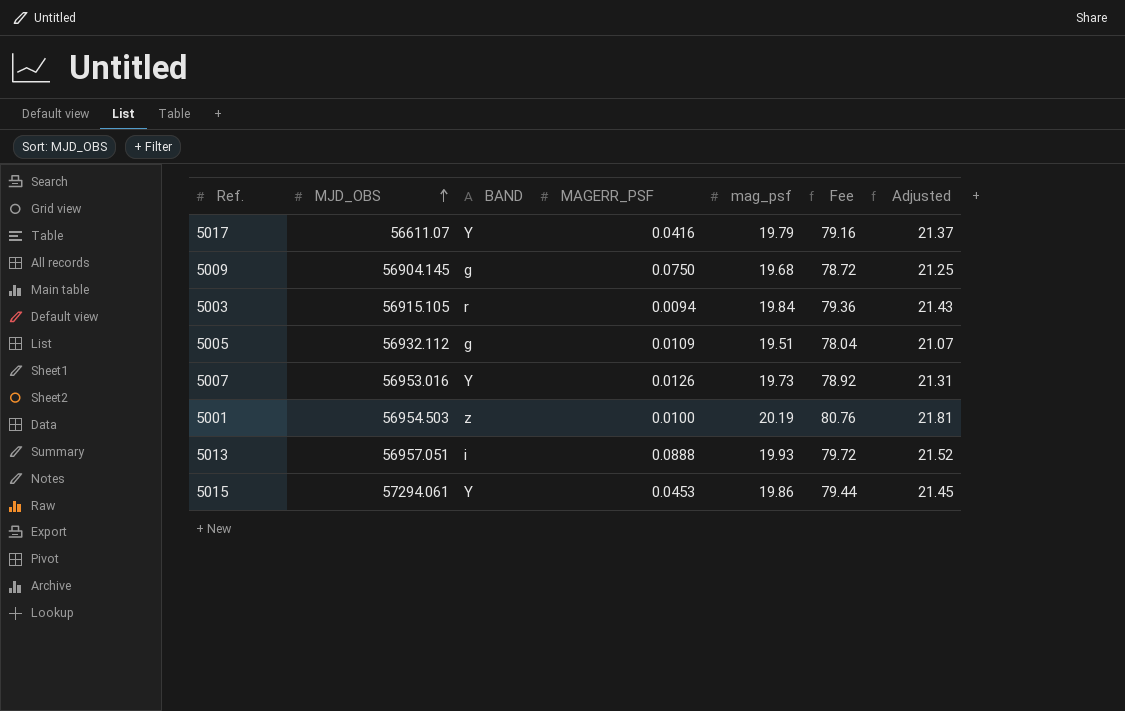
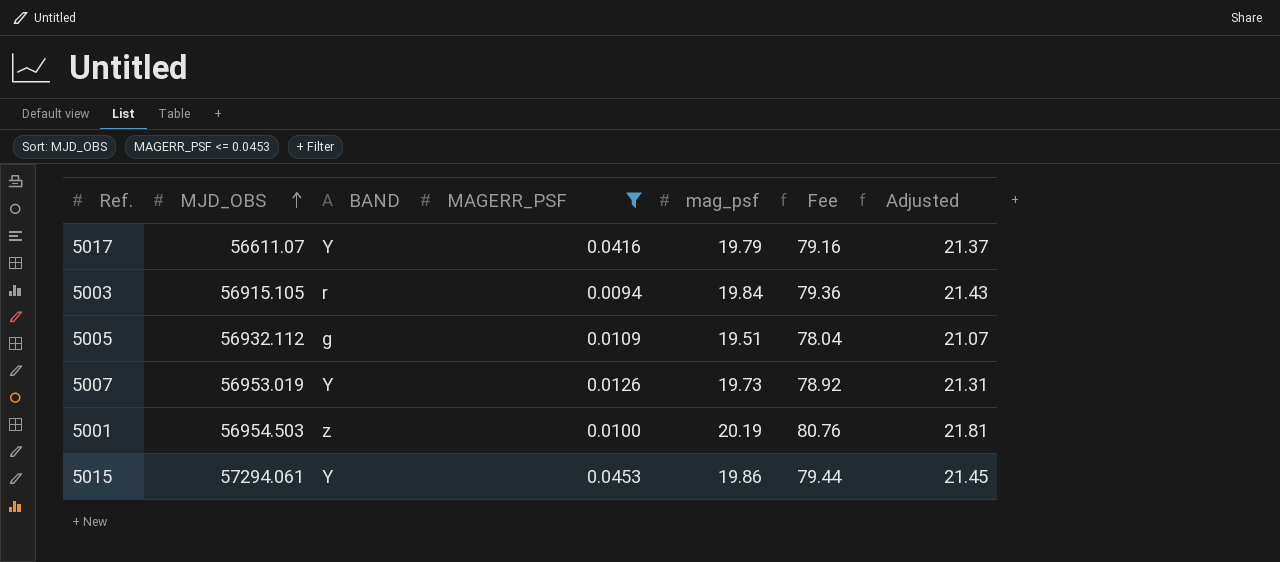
filter: none -> MAGERR_PSF <= 0.0453
5007 | MJD_OBS: 56953.016 -> 56953.019

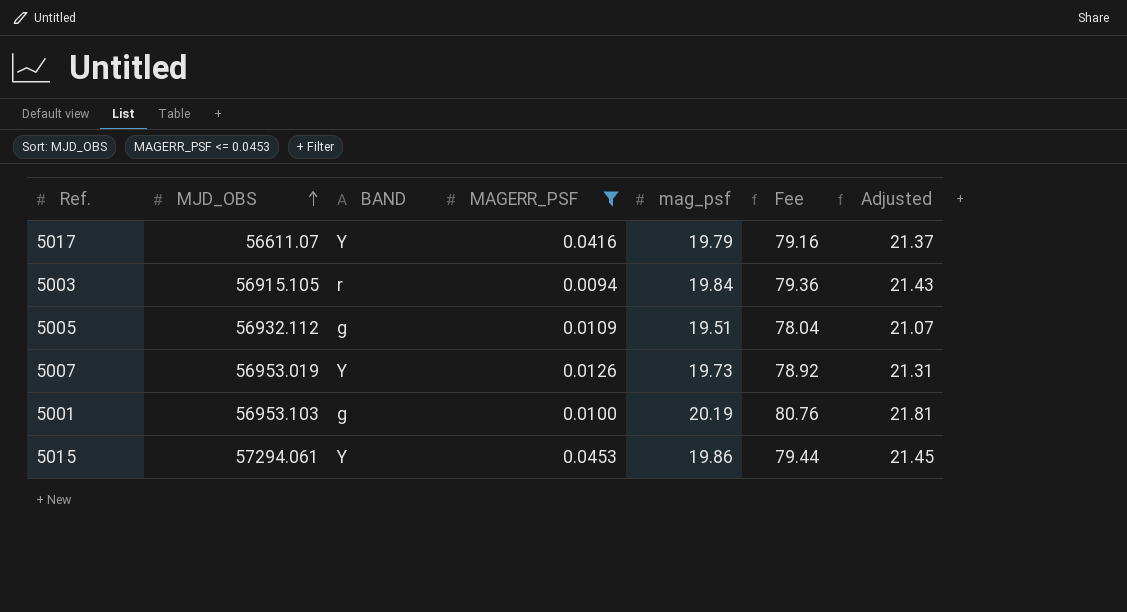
5001 | MJD_OBS: 56954.503 -> 56953.103
5001 | BAND: z -> g

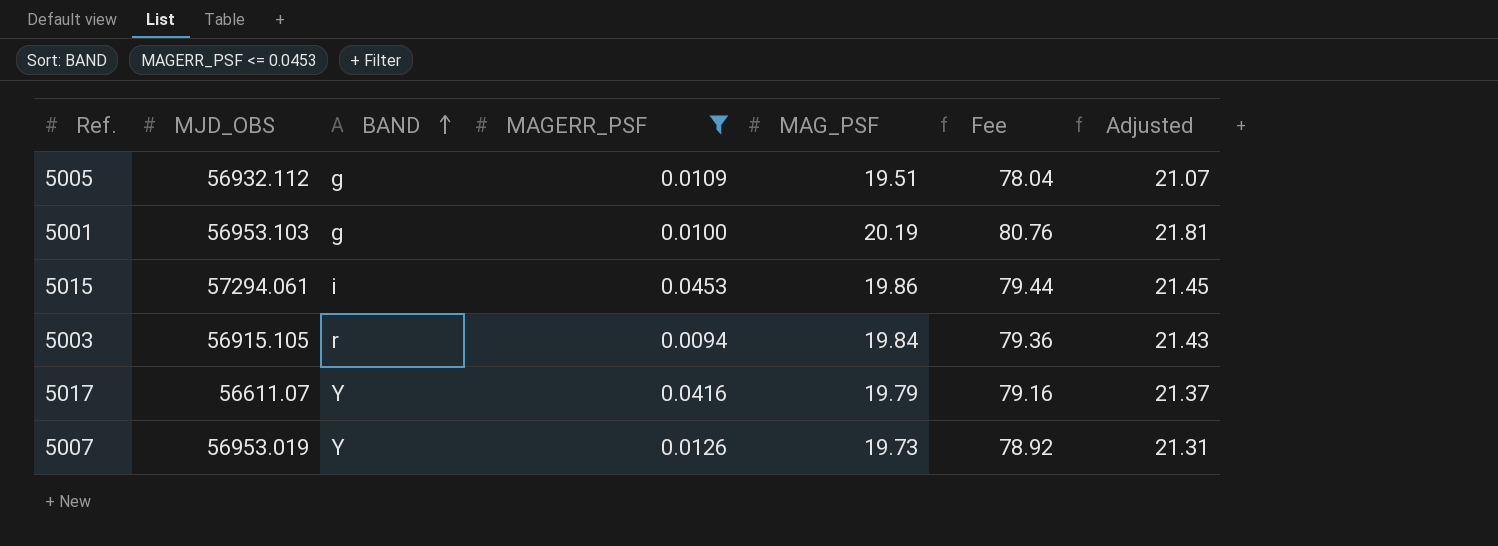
row order: MJD_OBS ascending -> BAND ascending
column name: mag_psf -> MAG_PSF
5015 | BAND: Y -> i

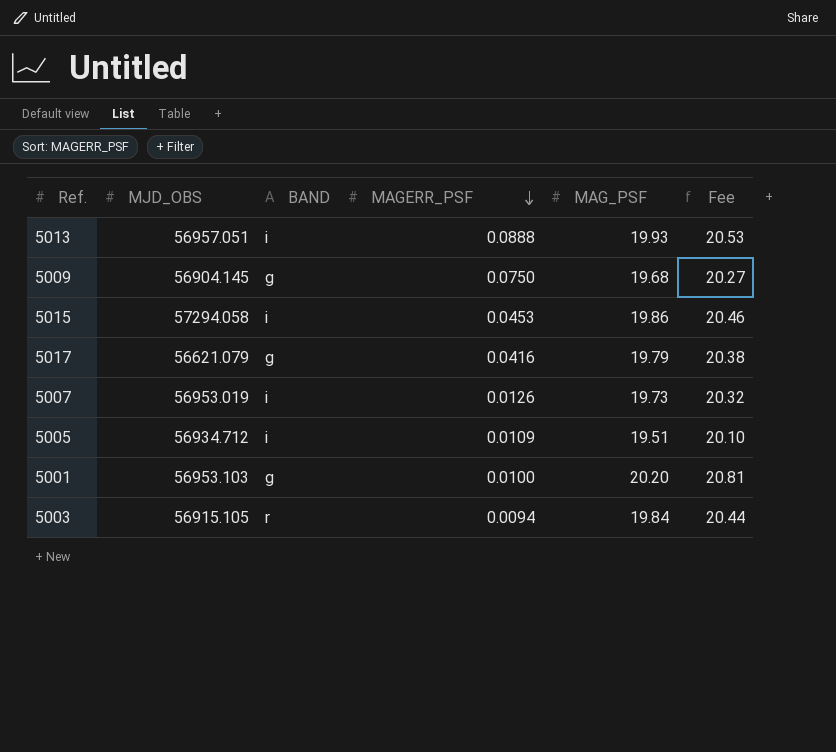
filter: MAGERR_PSF <= 0.0453 -> none
row order: BAND ascending -> MAGERR_PSF descending
column Adjusted | formula: [MAG_PSF] * 1.08 -> none
column Fee | formula: [MAG_PSF] * 4 -> [MAG_PSF] * 1.03
5015 | MJD_OBS: 57294.061 -> 57294.058
5017 | MJD_OBS: 56611.07 -> 56621.079
5017 | BAND: Y -> g
5007 | BAND: Y -> i
5005 | MJD_OBS: 56932.112 -> 56934.712
5005 | BAND: g -> i
5001 | MAG_PSF: 20.19 -> 20.20

